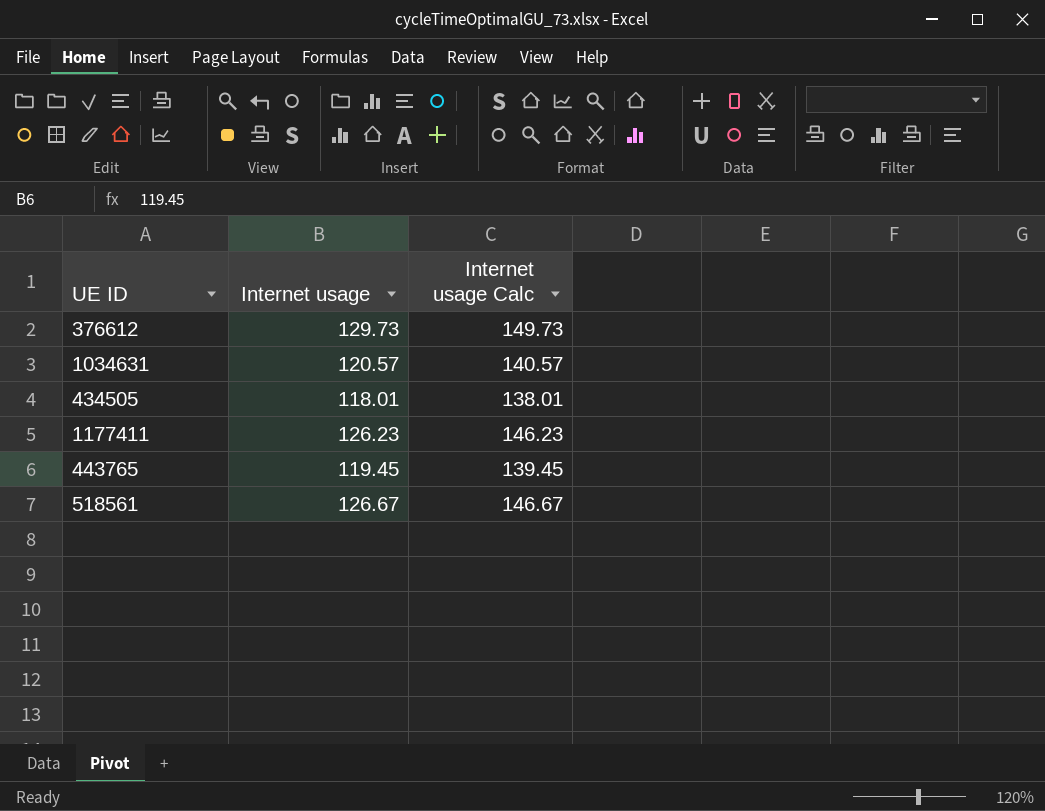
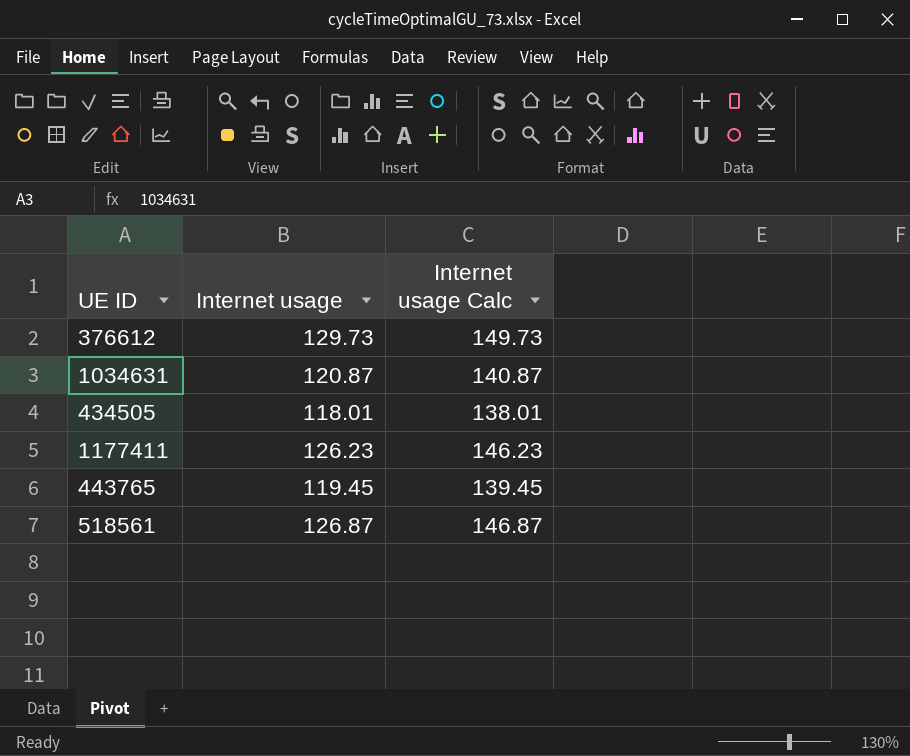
1034631 | Internet usage: 120.57 -> 120.87
1034631 | Internet usage Calc: 140.57 -> 140.87
518561 | Internet usage: 126.67 -> 126.87
518561 | Internet usage Calc: 146.67 -> 146.87

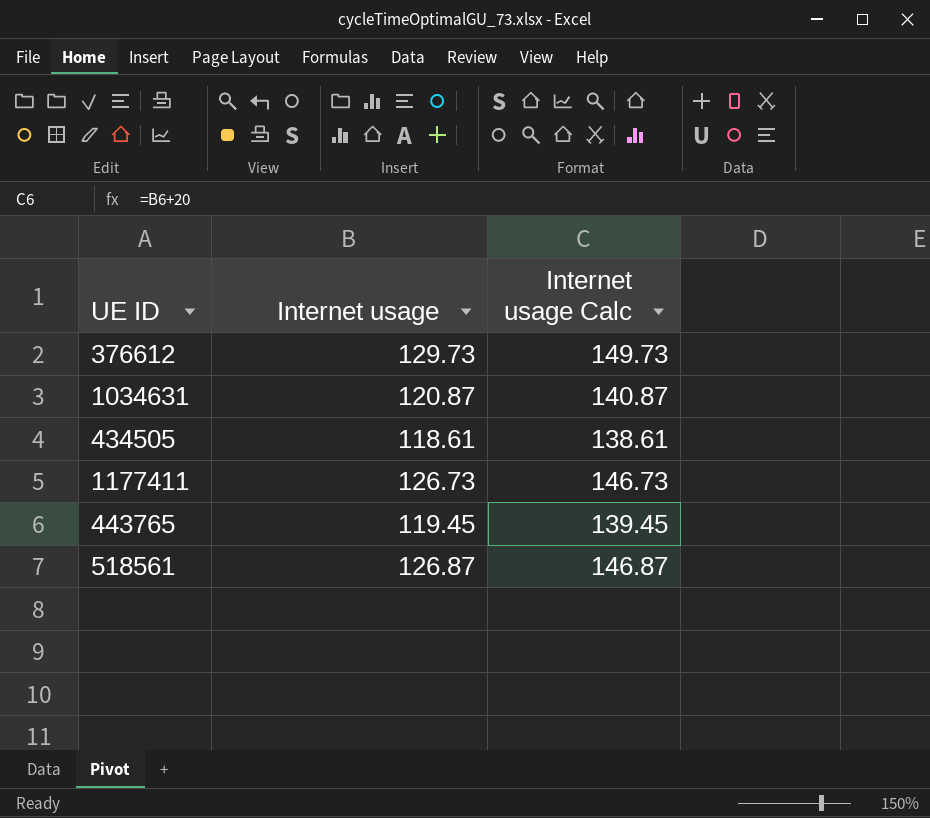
434505 | Internet usage: 118.01 -> 118.61
434505 | Internet usage Calc: 138.01 -> 138.61
1177411 | Internet usage: 126.23 -> 126.73
1177411 | Internet usage Calc: 146.23 -> 146.73

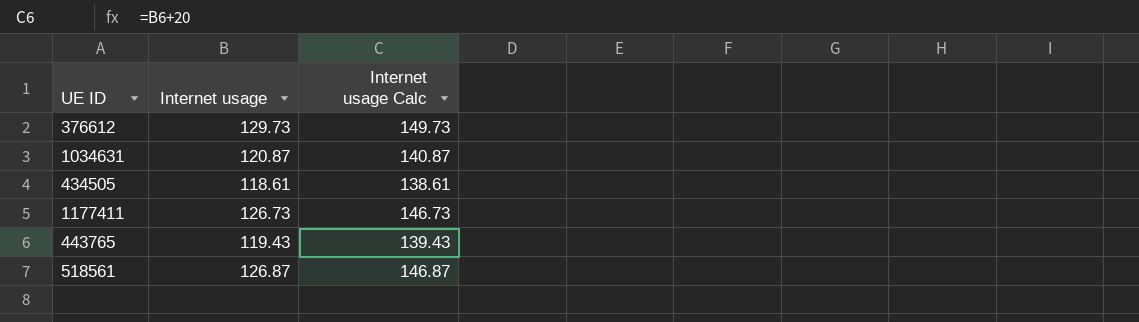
443765 | Internet usage: 119.45 -> 119.43
443765 | Internet usage Calc: 139.45 -> 139.43

